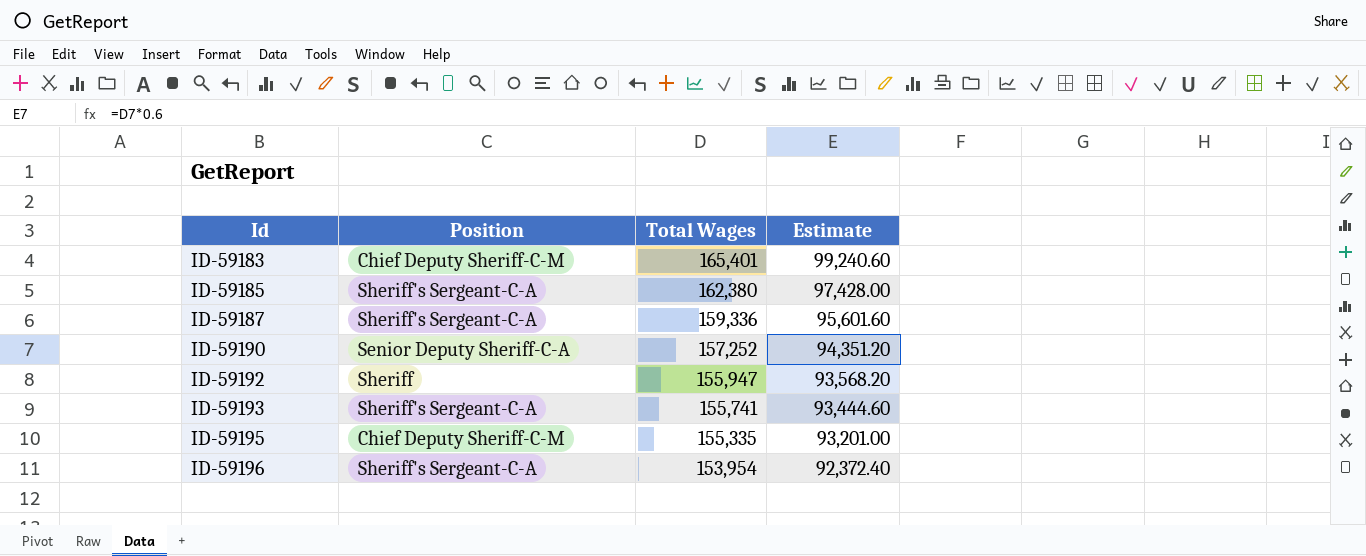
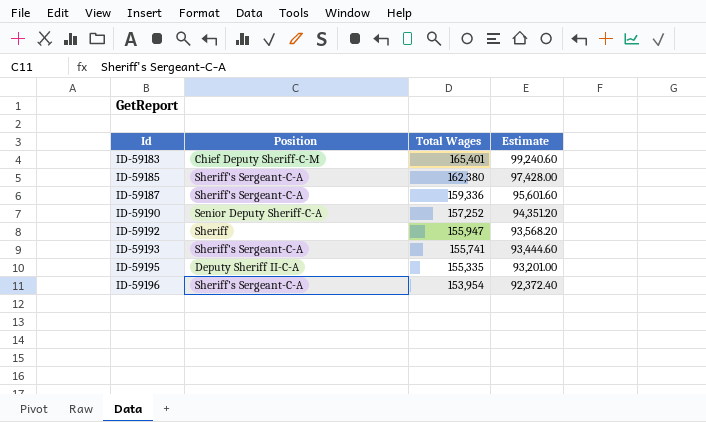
ID-59195 | Position: Chief Deputy Sheriff-C-M -> Deputy Sheriff II-C-A

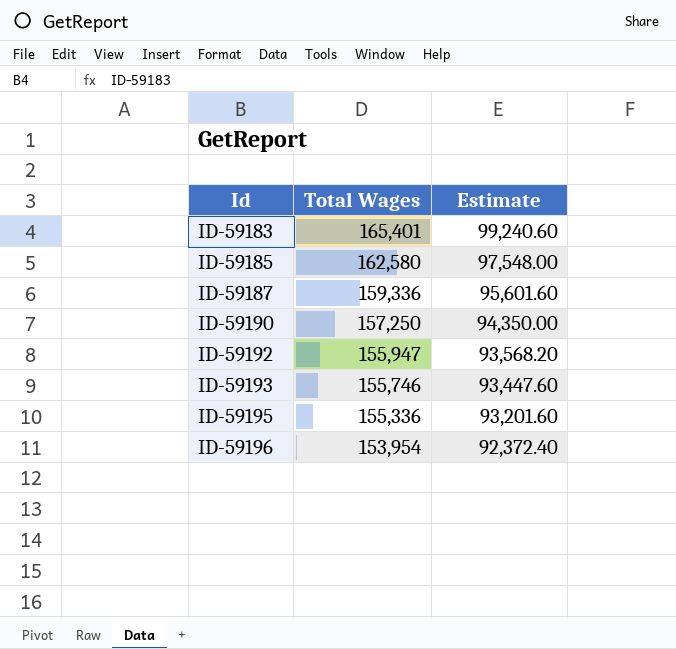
column Position | position: 2 -> none
ID-59185 | Total Wages: 162,380 -> 162,580
ID-59185 | Estimate: 97,428.00 -> 97,548.00
ID-59190 | Total Wages: 157,252 -> 157,250
ID-59190 | Estimate: 94,351.20 -> 94,350.00
ID-59193 | Total Wages: 155,741 -> 155,746
ID-59193 | Estimate: 93,444.60 -> 93,447.60
ID-59195 | Total Wages: 155,335 -> 155,336
ID-59195 | Estimate: 93,201.00 -> 93,201.60

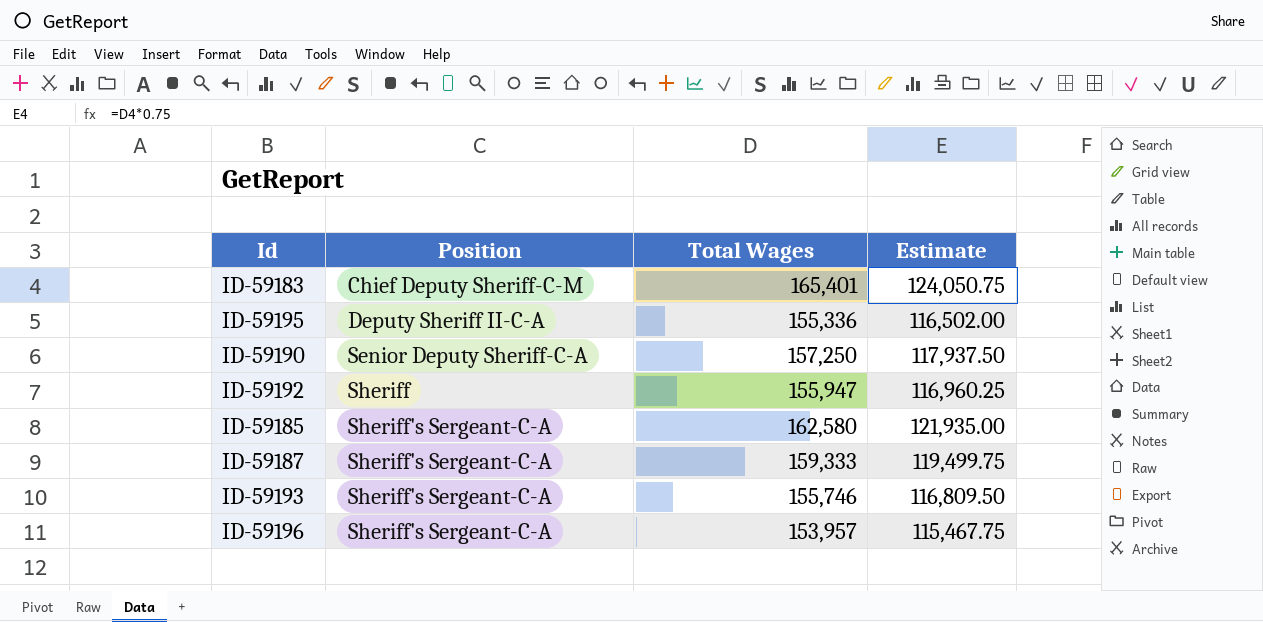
row order: Id ascending -> Position ascending
column Position | position: none -> 2
column Estimate | formula: [Total Wages] * 0.6 -> [Total Wages] * 0.75
ID-59187 | Total Wages: 159,336 -> 159,333
ID-59196 | Total Wages: 153,954 -> 153,957

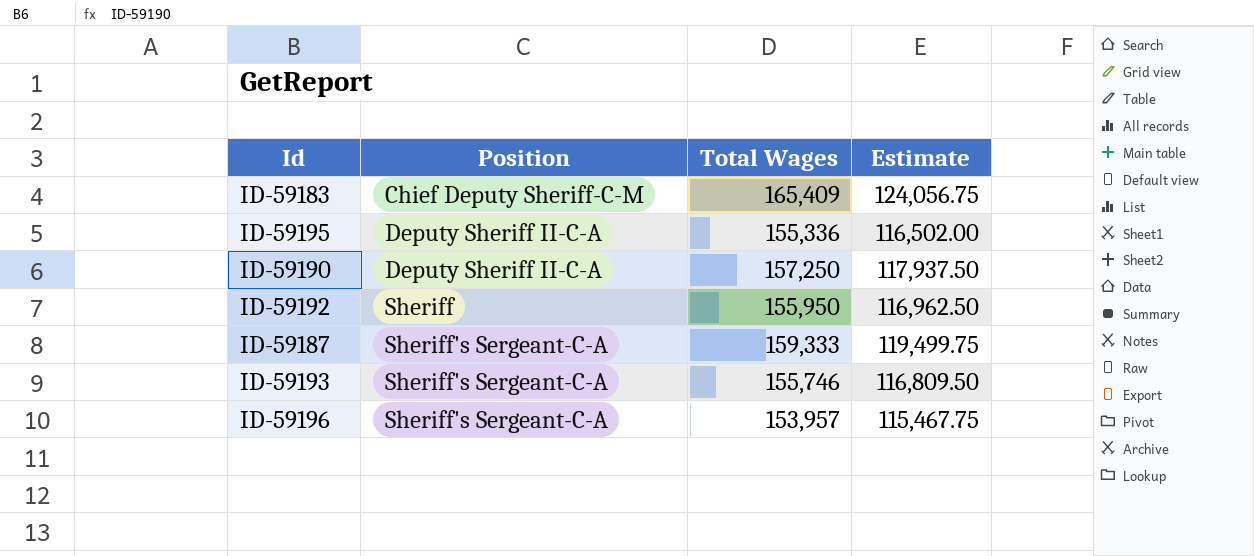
row ID-59185: Sheriff's Sergeant-C-A | 162,580 | 121,935.00 -> none
ID-59183 | Total Wages: 165,401 -> 165,409
ID-59183 | Estimate: 124,050.75 -> 124,056.75
ID-59190 | Position: Senior Deputy Sheriff-C-A -> Deputy Sheriff II-C-A
ID-59192 | Total Wages: 155,947 -> 155,950
ID-59192 | Estimate: 116,960.25 -> 116,962.50

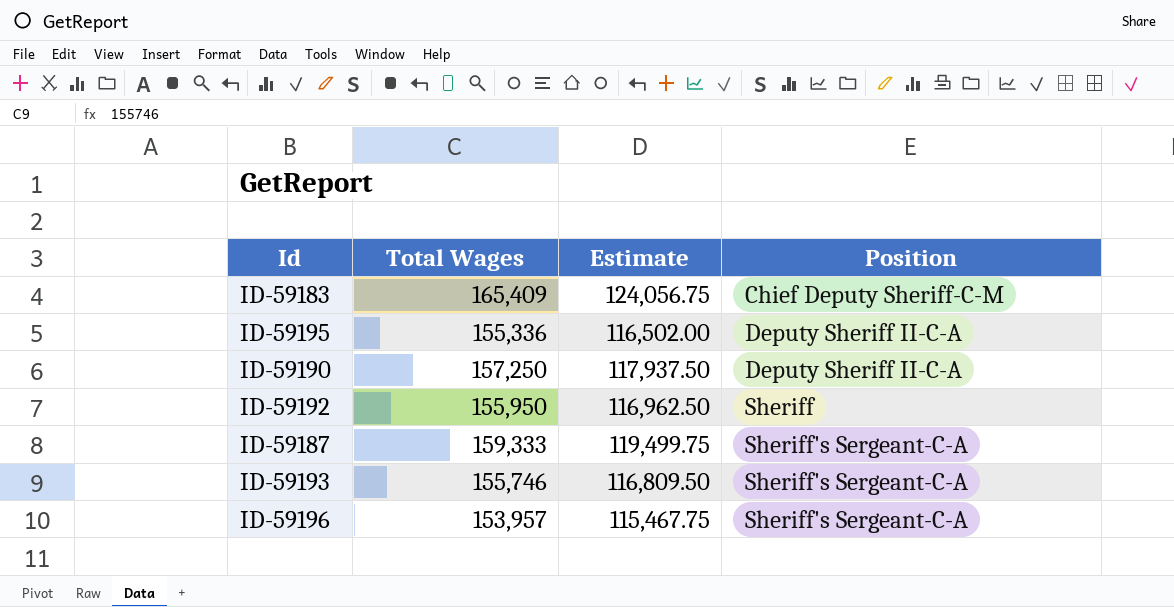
column Position | position: 2 -> 4

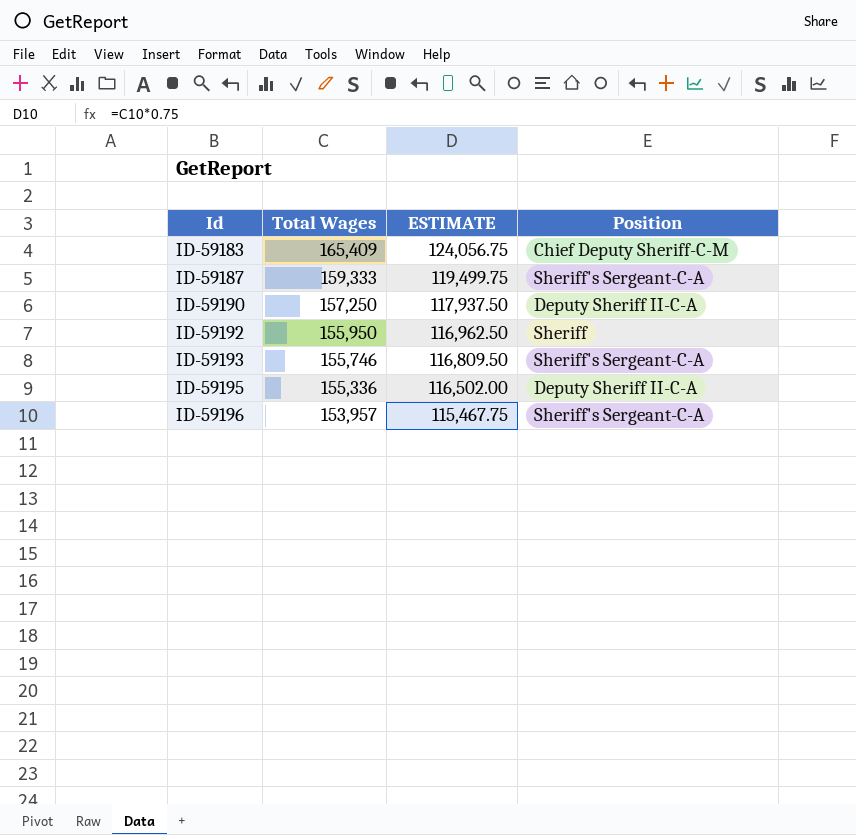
row order: Position ascending -> Id ascending
column name: Estimate -> ESTIMATE

